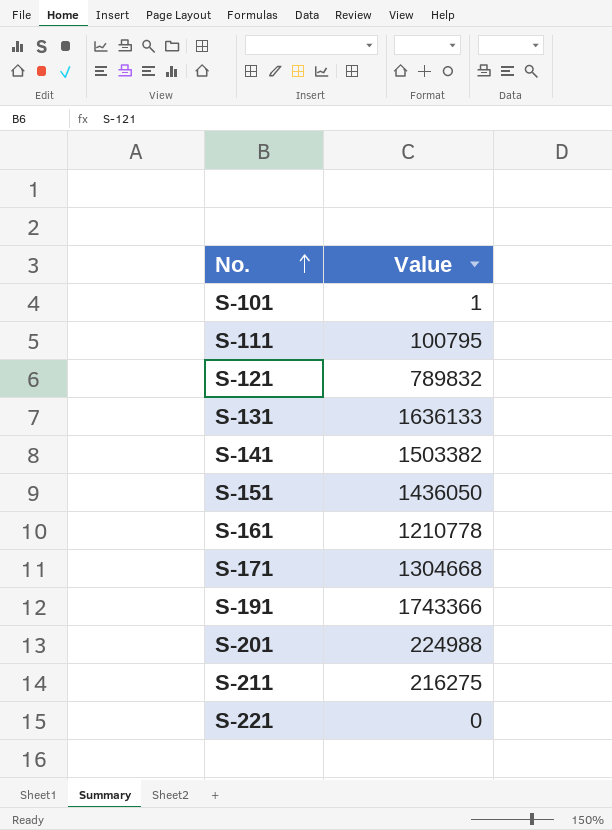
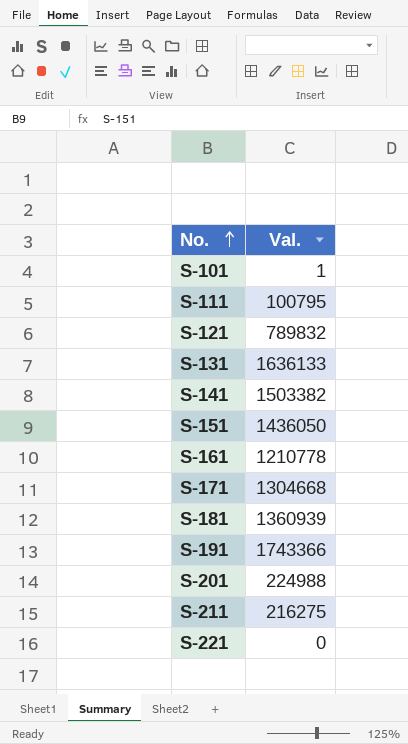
column name: Value -> Val.
row S-181: none -> 1360939

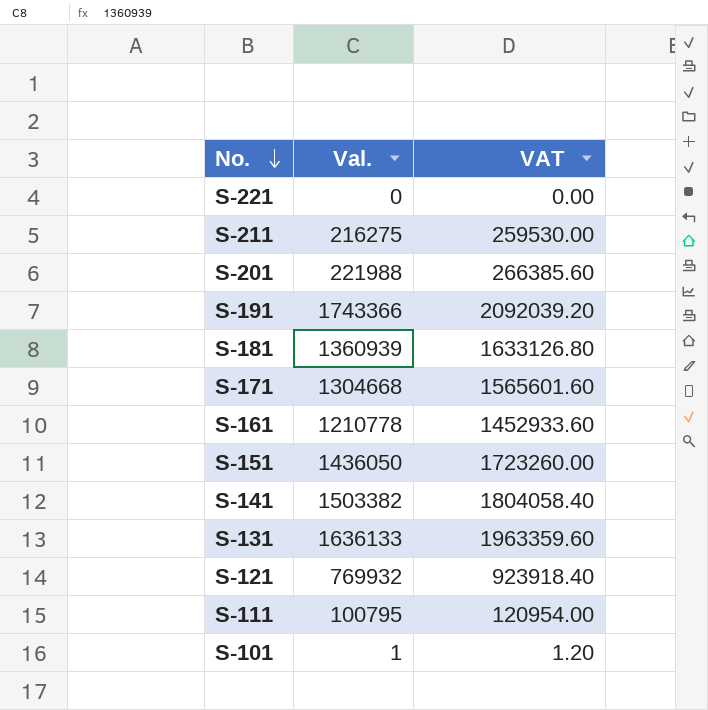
row order: No. ascending -> No. descending
column VAT | formula: none -> [Val.] * 1.2
S-201 | Val.: 224988 -> 221988
S-121 | Val.: 789832 -> 769932

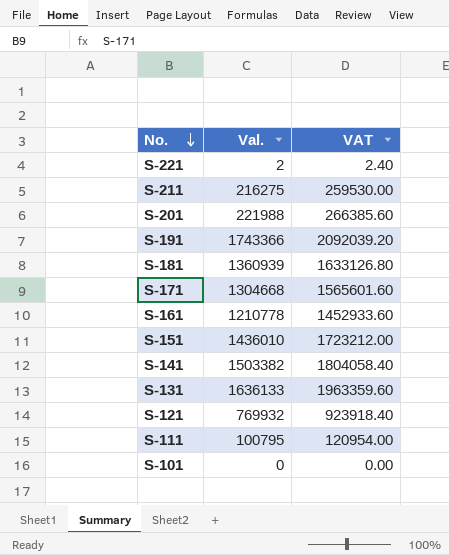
S-221 | Val.: 0 -> 2
S-221 | VAT: 0.00 -> 2.40
S-151 | Val.: 1436050 -> 1436010
S-151 | VAT: 1723260.00 -> 1723212.00
S-101 | Val.: 1 -> 0
S-101 | VAT: 1.20 -> 0.00

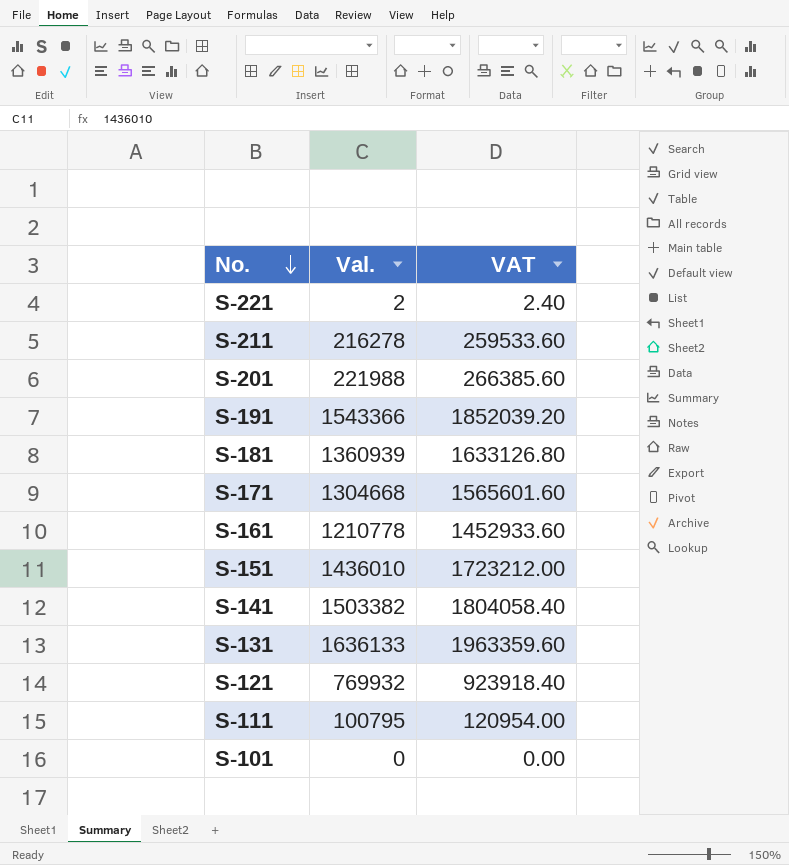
S-211 | Val.: 216275 -> 216278
S-211 | VAT: 259530.00 -> 259533.60
S-191 | Val.: 1743366 -> 1543366
S-191 | VAT: 2092039.20 -> 1852039.20

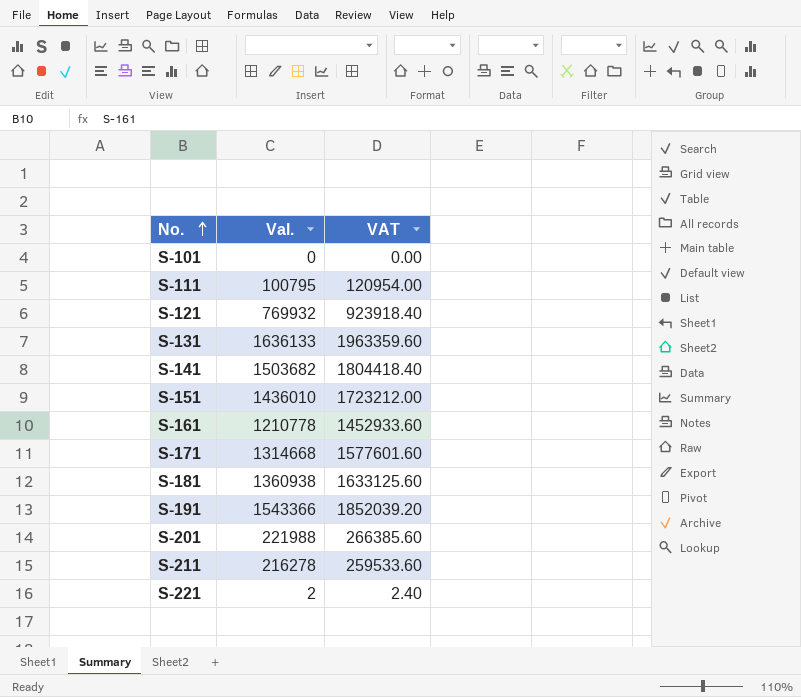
row order: No. descending -> No. ascending
S-141 | Val.: 1503382 -> 1503682
S-141 | VAT: 1804058.40 -> 1804418.40
S-171 | Val.: 1304668 -> 1314668
S-171 | VAT: 1565601.60 -> 1577601.60
S-181 | Val.: 1360939 -> 1360938
S-181 | VAT: 1633126.80 -> 1633125.60

